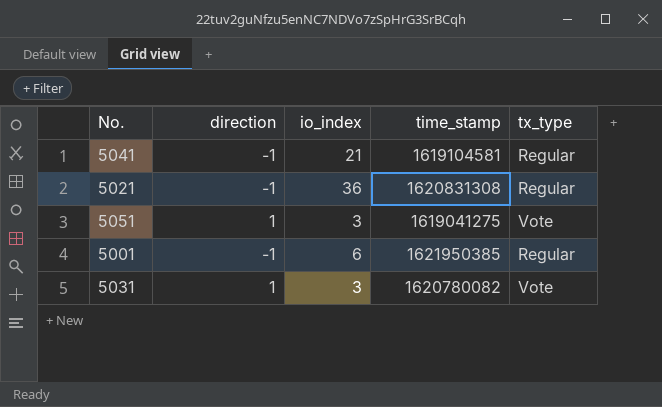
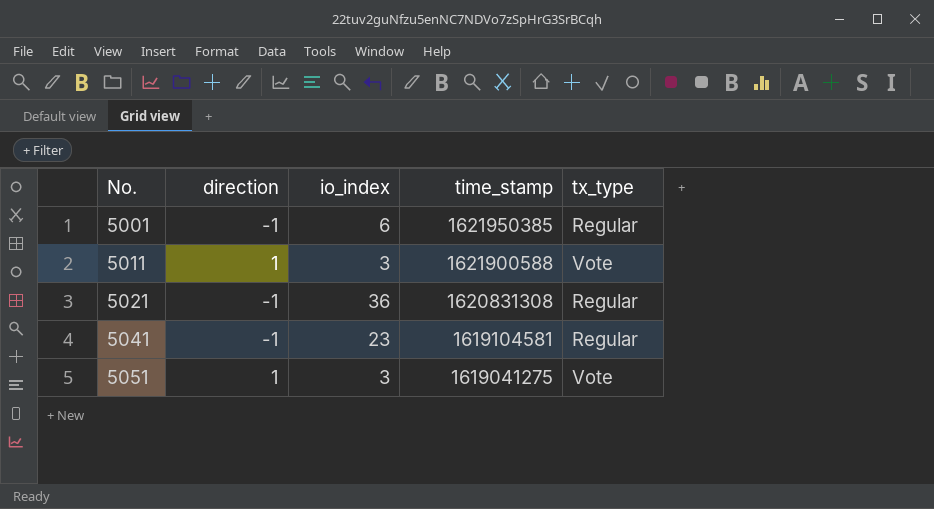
row order: none -> No. ascending
row 5031: 1 | 3 | 1620780082 | Vote -> none
row 5011: none -> 1 | 3 | 1621900588 | Vote
5041 | io_index: 21 -> 23

